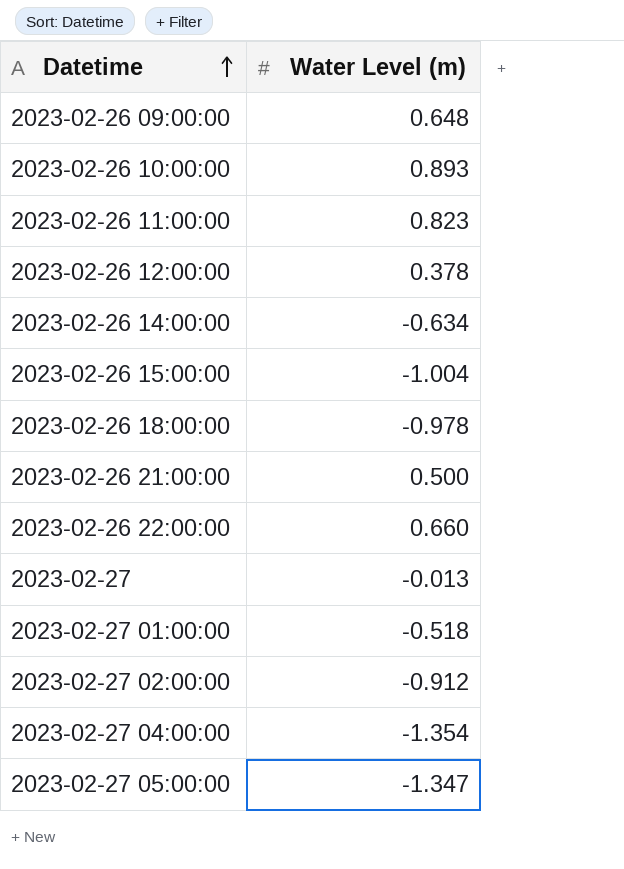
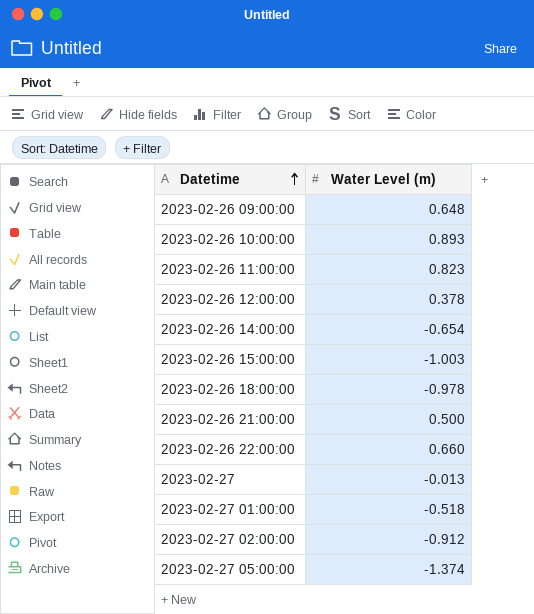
row 2023-02-27 04:00:00: -1.354 -> none
2023-02-26 14:00:00 | Water Level (m): -0.634 -> -0.654
2023-02-26 15:00:00 | Water Level (m): -1.004 -> -1.003
2023-02-27 05:00:00 | Water Level (m): -1.347 -> -1.374

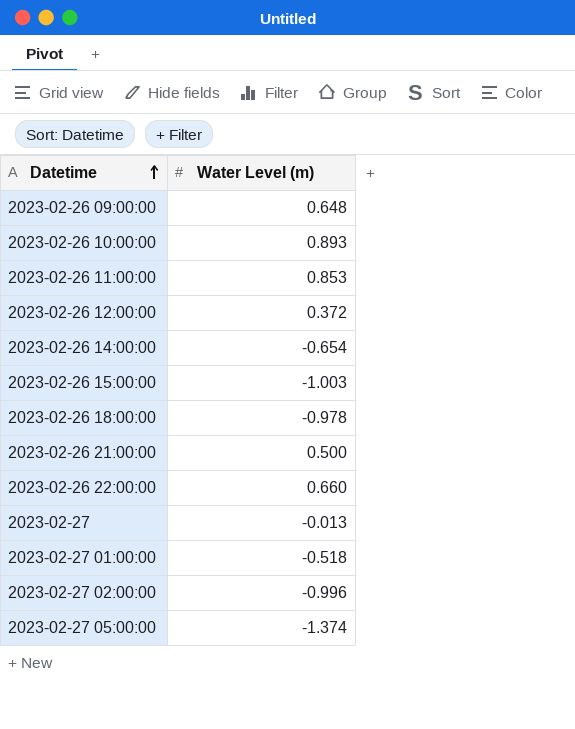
2023-02-26 11:00:00 | Water Level (m): 0.823 -> 0.853
2023-02-26 12:00:00 | Water Level (m): 0.378 -> 0.372
2023-02-27 02:00:00 | Water Level (m): -0.912 -> -0.996

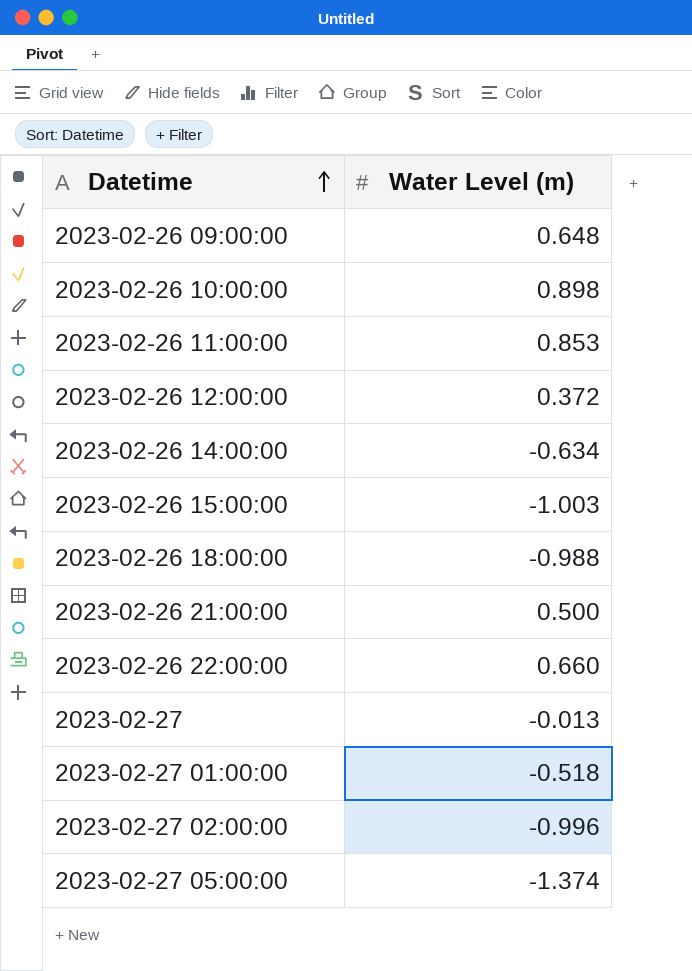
2023-02-26 10:00:00 | Water Level (m): 0.893 -> 0.898
2023-02-26 14:00:00 | Water Level (m): -0.654 -> -0.634
2023-02-26 18:00:00 | Water Level (m): -0.978 -> -0.988

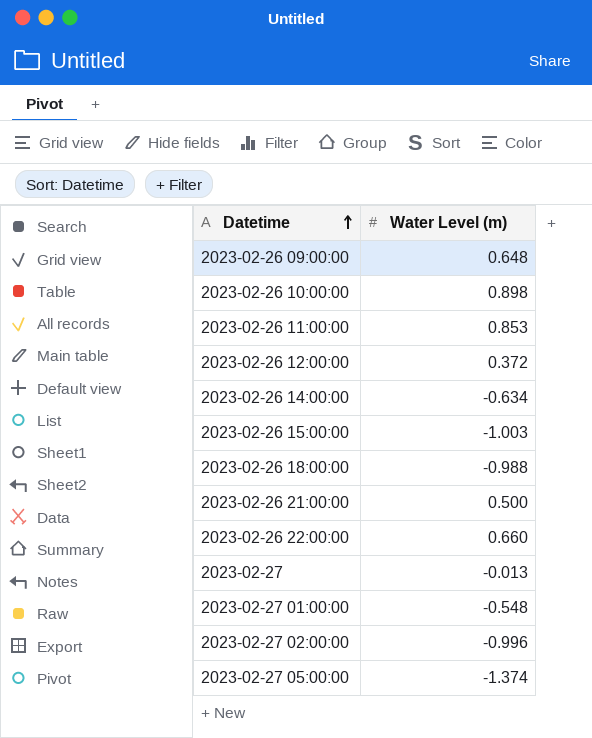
2023-02-27 01:00:00 | Water Level (m): -0.518 -> -0.548

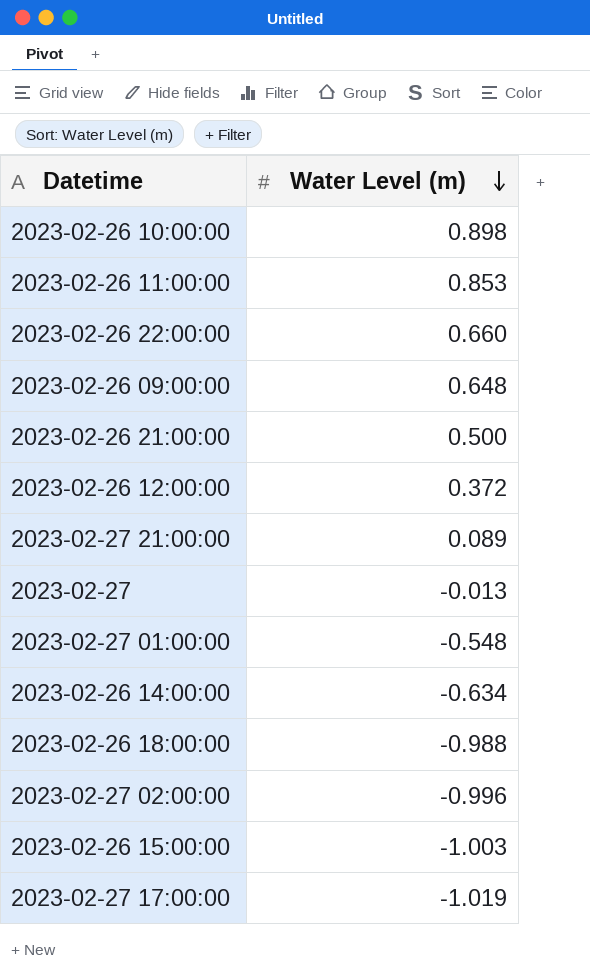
row order: Datetime ascending -> Water Level (m) descending
row 2023-02-27 05:00:00: -1.374 -> none
row 2023-02-27 21:00:00: none -> 0.089
row 2023-02-27 17:00:00: none -> -1.019

